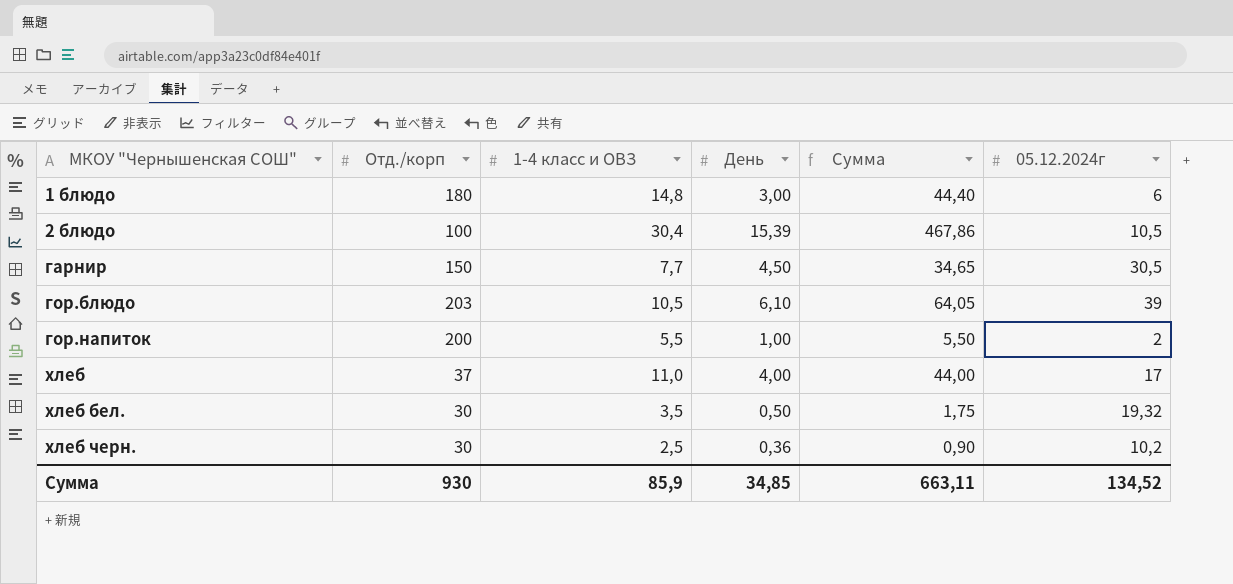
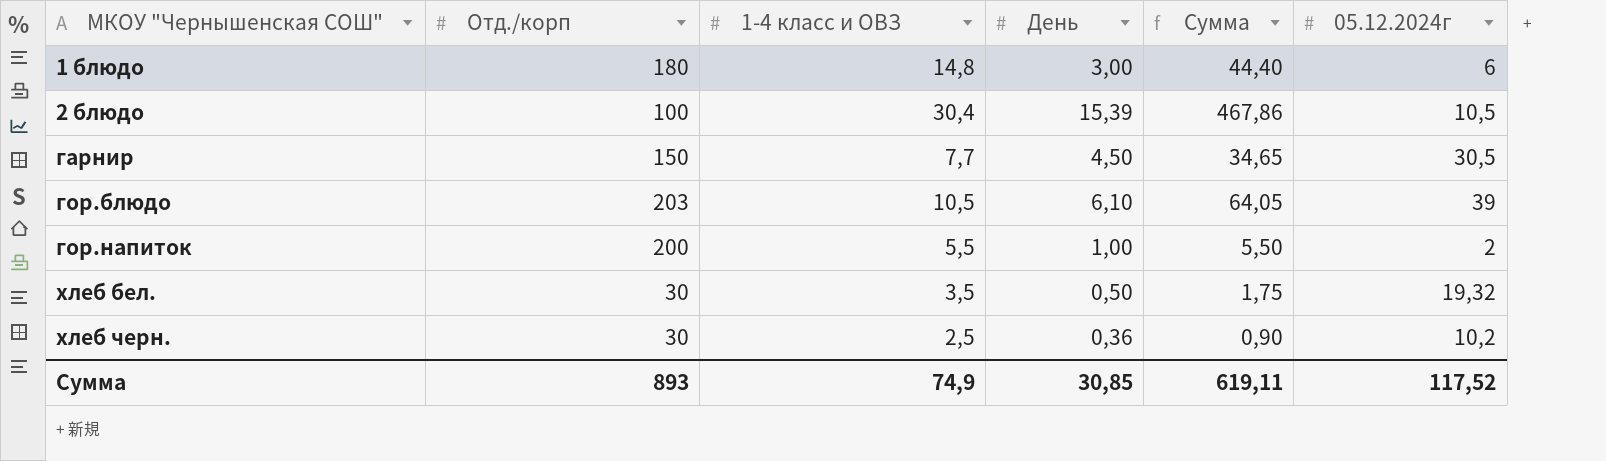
row хлеб: 37 | 11,0 | 4,00 | 44,00 | 17 -> none
Сумма | Отд./корп: 930 -> 893
Сумма | 1-4 класс и ОВЗ: 85,9 -> 74,9
Сумма | День: 34,85 -> 30,85
Сумма | Сумма: 663,11 -> 619,11
Сумма | 05.12.2024г: 134,52 -> 117,52

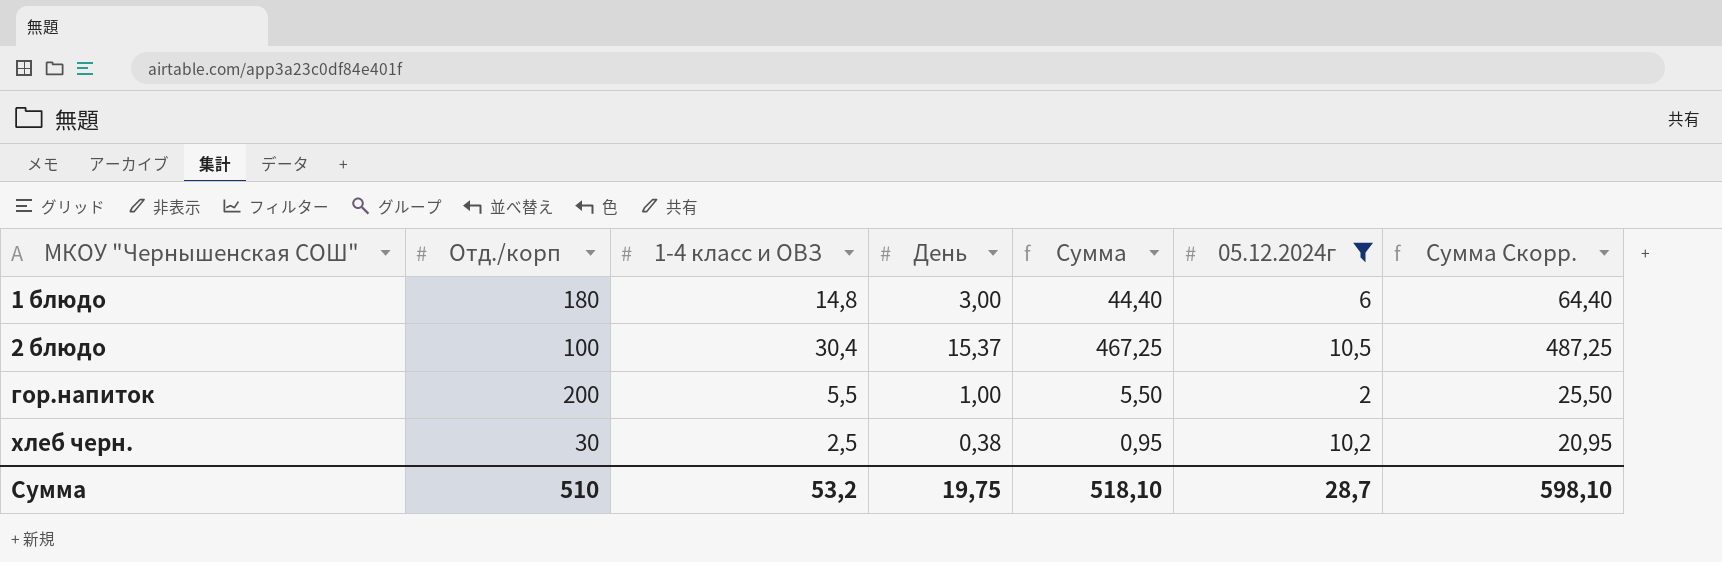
filter: none -> 05.12.2024г <= 10,5
column Сумма Скорр. | formula: none -> [Сумма] + 20
2 блюдо | День: 15,39 -> 15,37
2 блюдо | Сумма: 467,86 -> 467,25
хлеб черн. | День: 0,36 -> 0,38
хлеб черн. | Сумма: 0,90 -> 0,95
Сумма | Отд./корп: 893 -> 510
Сумма | 1-4 класс и ОВЗ: 74,9 -> 53,2
Сумма | День: 30,85 -> 19,75
Сумма | Сумма: 619,11 -> 518,10
Сумма | 05.12.2024г: 117,52 -> 28,7

